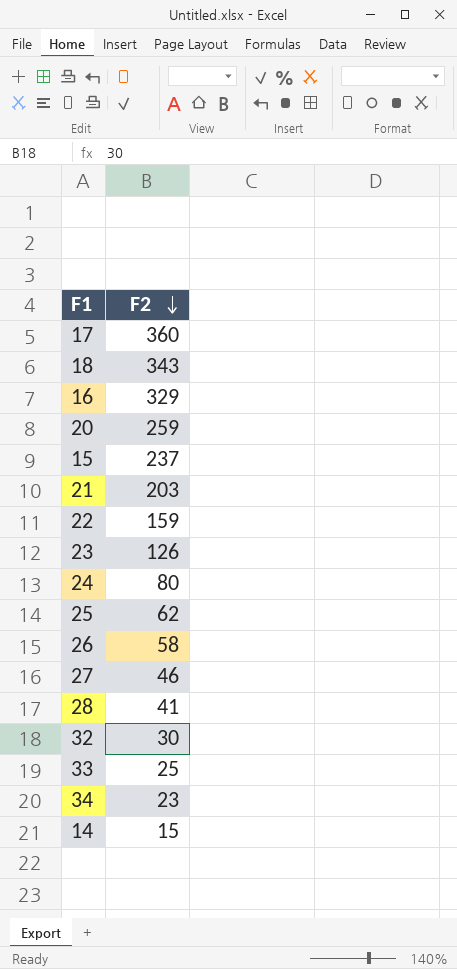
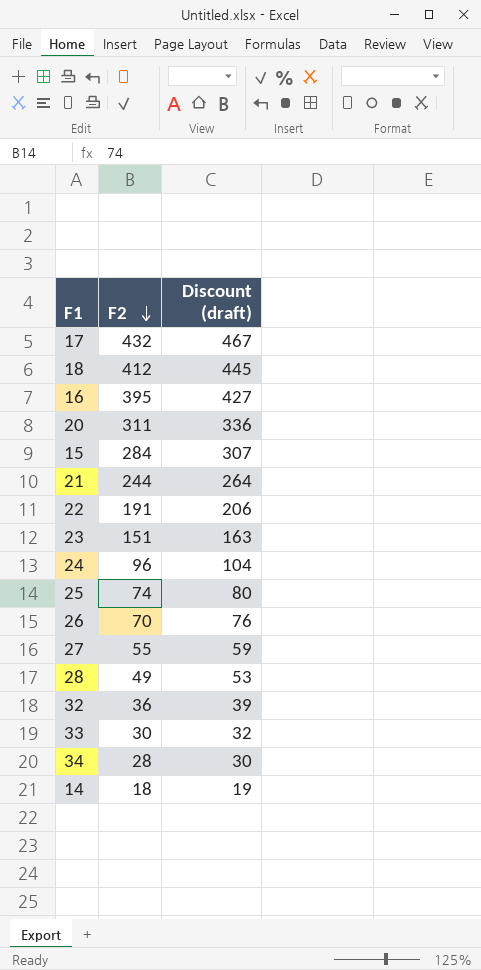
column Discount (draft) | formula: none -> [F2] * 1.08
17 | F2: 360 -> 432
18 | F2: 343 -> 412
16 | F2: 329 -> 395
20 | F2: 259 -> 311
15 | F2: 237 -> 284
21 | F2: 203 -> 244
22 | F2: 159 -> 191
23 | F2: 126 -> 151
24 | F2: 80 -> 96
25 | F2: 62 -> 74
26 | F2: 58 -> 70
27 | F2: 46 -> 55
28 | F2: 41 -> 49
32 | F2: 30 -> 36
33 | F2: 25 -> 30
34 | F2: 23 -> 28
14 | F2: 15 -> 18

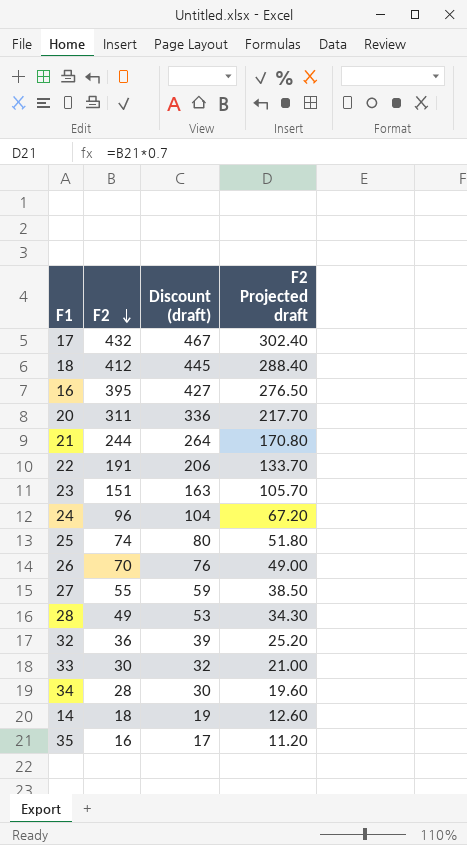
column F2 Projected draft | formula: none -> [F2] * 0.7
row 15: 284 | 307 -> none
row 35: none -> 16 | 17 | 11.20

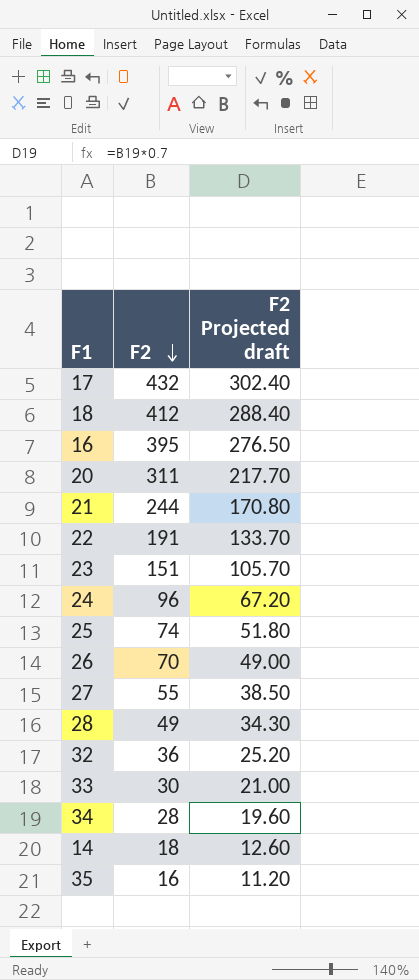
column Discount (draft) | formula: [F2] * 1.08 -> none

